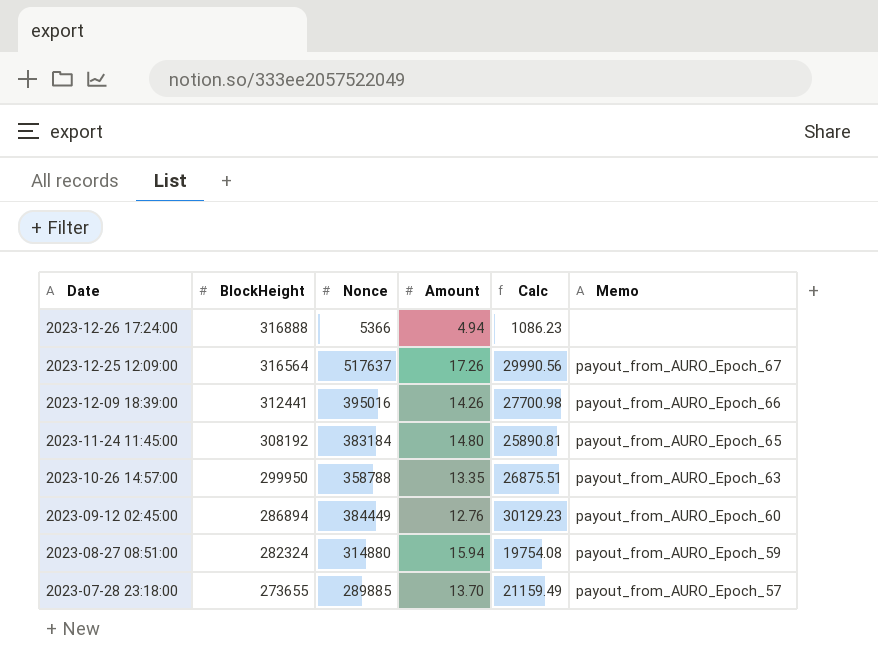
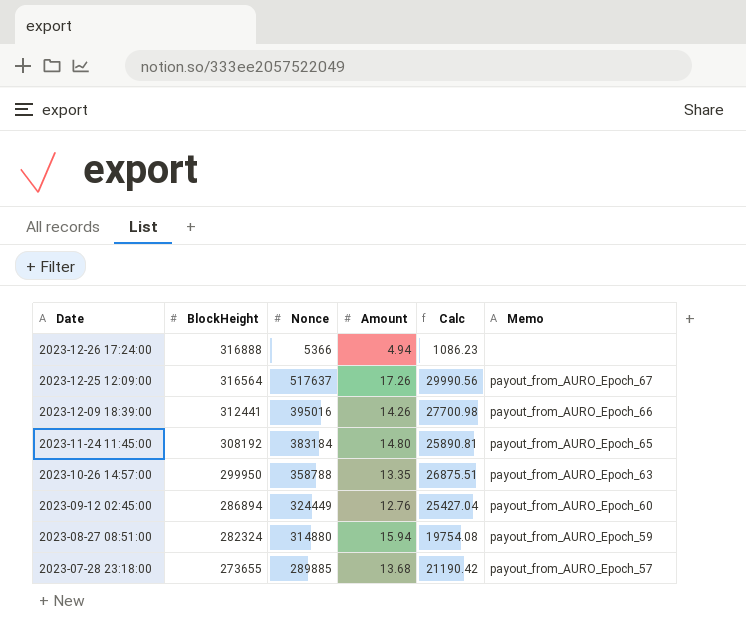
2023-09-12 02:45:00 | Nonce: 384449 -> 324449
2023-09-12 02:45:00 | Calc: 30129.23 -> 25427.04
2023-07-28 23:18:00 | Amount: 13.70 -> 13.68
2023-07-28 23:18:00 | Calc: 21159.49 -> 21190.42

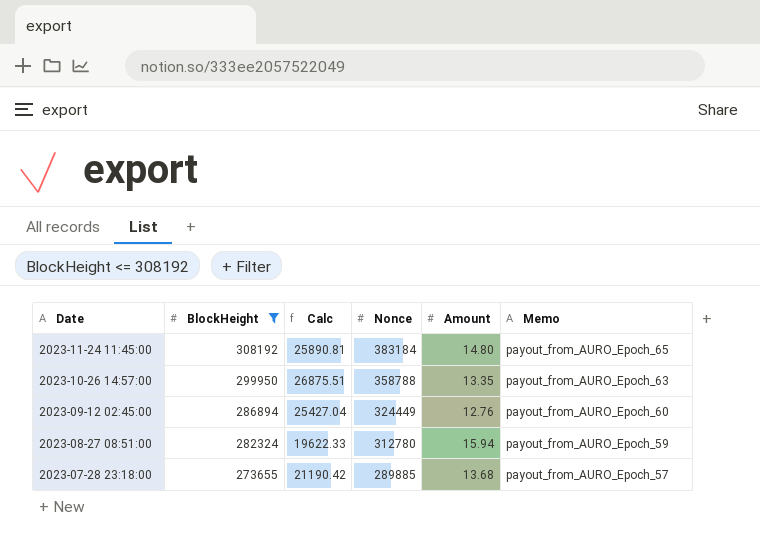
filter: none -> BlockHeight <= 308192
column Calc | position: 5 -> 3
2023-08-27 08:51:00 | Calc: 19754.08 -> 19622.33
2023-08-27 08:51:00 | Nonce: 314880 -> 312780

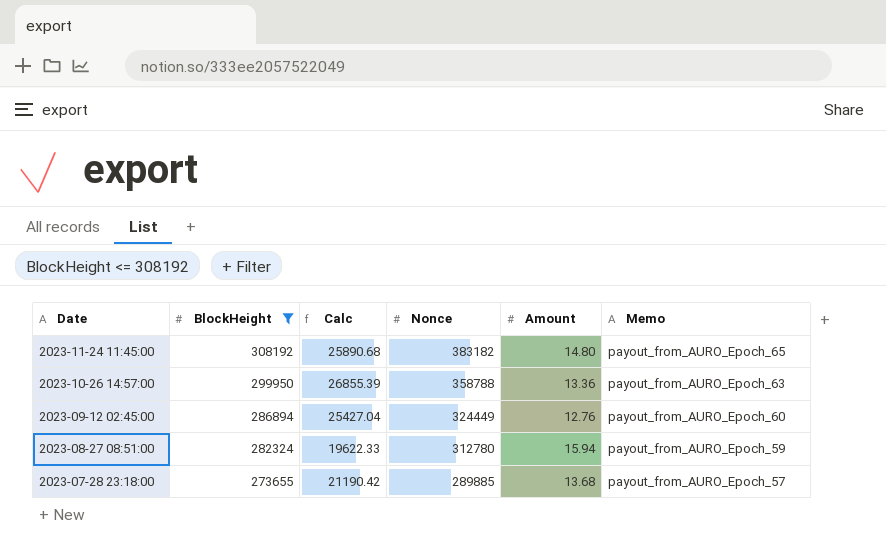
2023-11-24 11:45:00 | Calc: 25890.81 -> 25890.68
2023-11-24 11:45:00 | Nonce: 383184 -> 383182
2023-10-26 14:57:00 | Calc: 26875.51 -> 26855.39
2023-10-26 14:57:00 | Amount: 13.35 -> 13.36

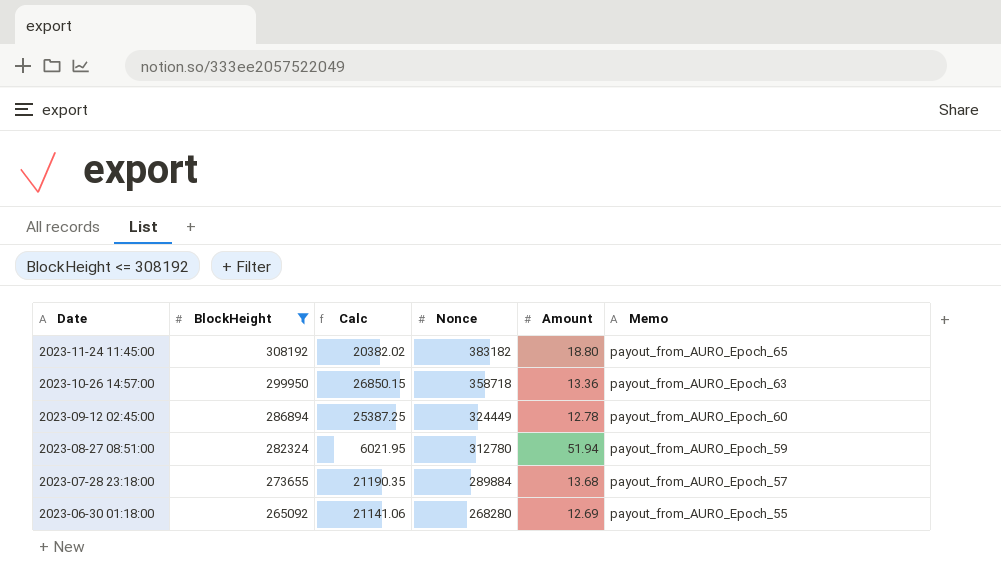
2023-11-24 11:45:00 | Calc: 25890.68 -> 20382.02
2023-11-24 11:45:00 | Amount: 14.80 -> 18.80
2023-10-26 14:57:00 | Calc: 26855.39 -> 26850.15
2023-10-26 14:57:00 | Nonce: 358788 -> 358718
2023-09-12 02:45:00 | Calc: 25427.04 -> 25387.25
2023-09-12 02:45:00 | Amount: 12.76 -> 12.78
2023-08-27 08:51:00 | Calc: 19622.33 -> 6021.95
2023-08-27 08:51:00 | Amount: 15.94 -> 51.94
2023-07-28 23:18:00 | Calc: 21190.42 -> 21190.35
2023-07-28 23:18:00 | Nonce: 289885 -> 289884
row 2023-06-30 01:18:00: none -> 265092 | 21141.06 | 268280 | 12.69 | payout_from_AURO_Epoch_55

